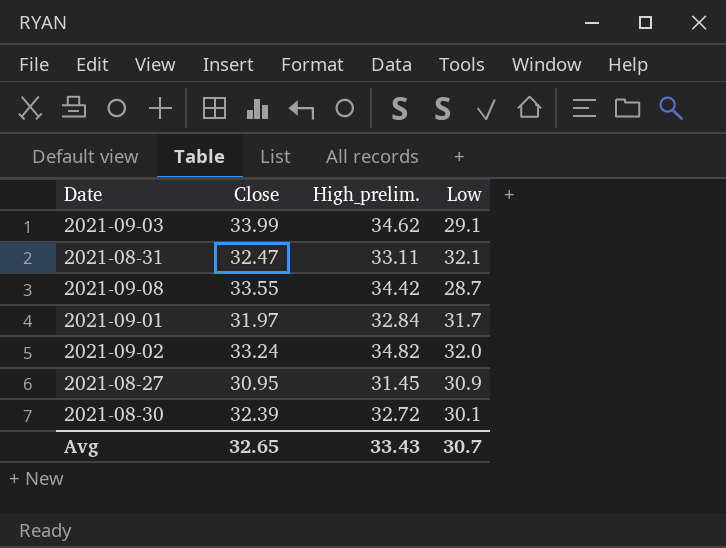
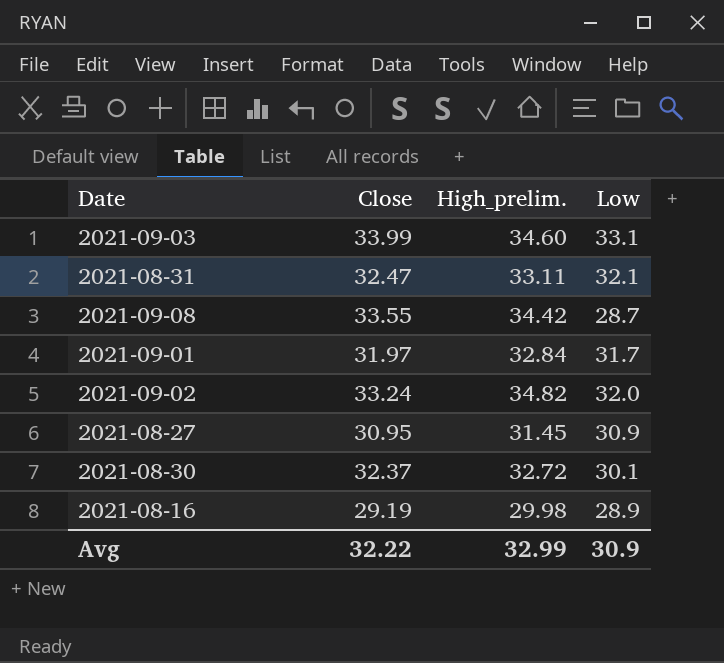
2021-09-03 | High_prelim.: 34.62 -> 34.60
2021-09-03 | Low: 29.1 -> 33.1
2021-08-30 | Close: 32.39 -> 32.37
row 2021-08-16: none -> 29.19 | 29.98 | 28.9
Avg | Close: 32.65 -> 32.22
Avg | High_prelim.: 33.43 -> 32.99
Avg | Low: 30.7 -> 30.9

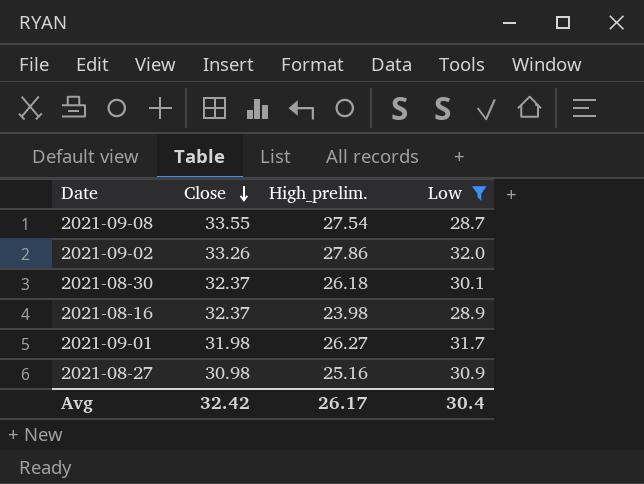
filter: none -> Low <= 32.0
row order: none -> Close descending
2021-09-08 | High_prelim.: 34.42 -> 27.54
2021-09-02 | Close: 33.24 -> 33.26
2021-09-02 | High_prelim.: 34.82 -> 27.86
2021-08-30 | High_prelim.: 32.72 -> 26.18
2021-08-16 | Close: 29.19 -> 32.37
2021-08-16 | High_prelim.: 29.98 -> 23.98
2021-09-01 | Close: 31.97 -> 31.98
2021-09-01 | High_prelim.: 32.84 -> 26.27
2021-08-27 | Close: 30.95 -> 30.98
2021-08-27 | High_prelim.: 31.45 -> 25.16
Avg | Close: 32.22 -> 32.42
Avg | High_prelim.: 32.99 -> 26.17
Avg | Low: 30.9 -> 30.4

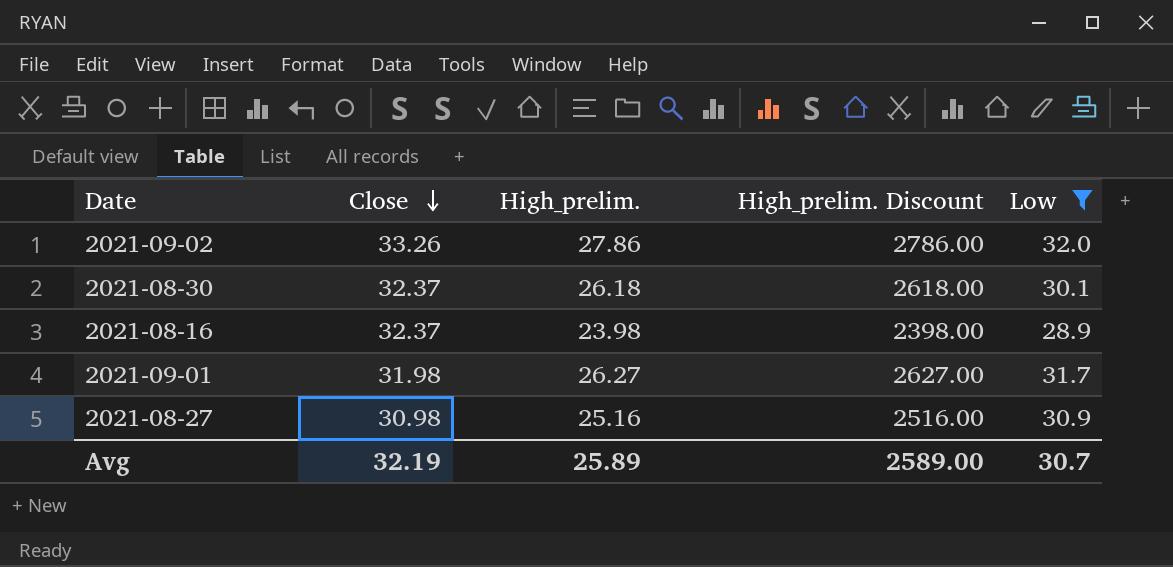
column High_prelim. Discount | formula: none -> [High_prelim.] * 100
row 2021-09-08: 33.55 | 27.54 | 28.7 -> none
Avg | Close: 32.42 -> 32.19
Avg | High_prelim.: 26.17 -> 25.89
Avg | Low: 30.4 -> 30.7

